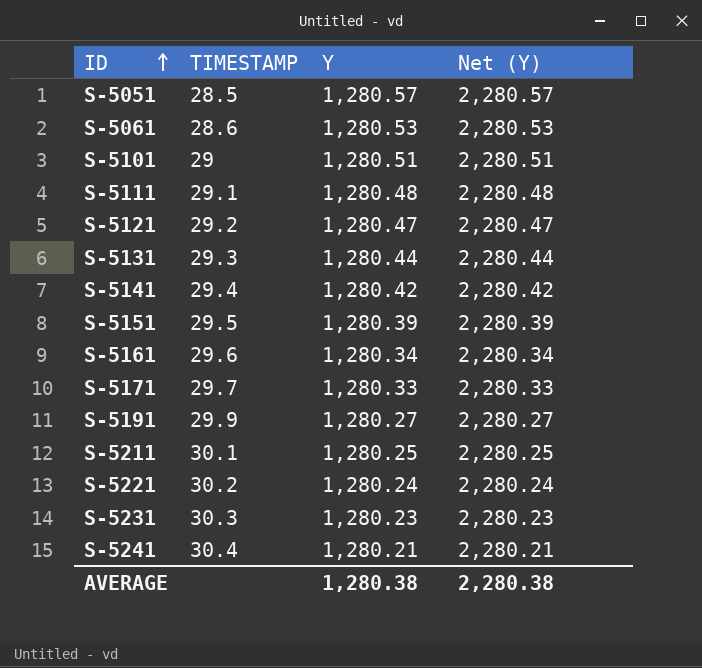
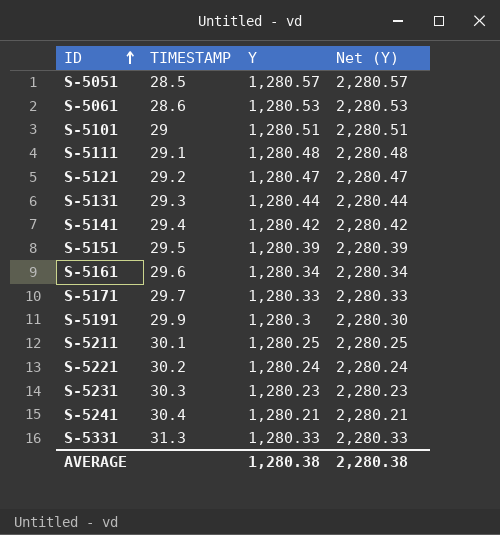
S-5191 | Y: 1,280.27 -> 1,280.3
S-5191 | Net (Y): 2,280.27 -> 2,280.30
row S-5331: none -> 31.3 | 1,280.33 | 2,280.33

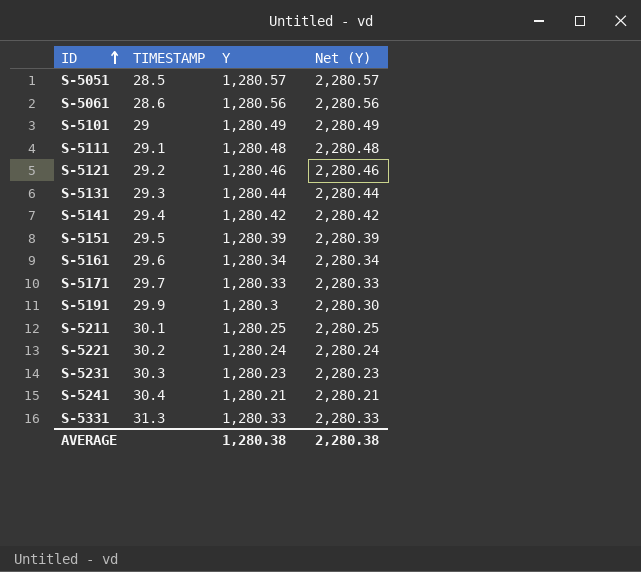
S-5061 | Y: 1,280.53 -> 1,280.56
S-5061 | Net (Y): 2,280.53 -> 2,280.56
S-5101 | Y: 1,280.51 -> 1,280.49
S-5101 | Net (Y): 2,280.51 -> 2,280.49
S-5121 | Y: 1,280.47 -> 1,280.46
S-5121 | Net (Y): 2,280.47 -> 2,280.46

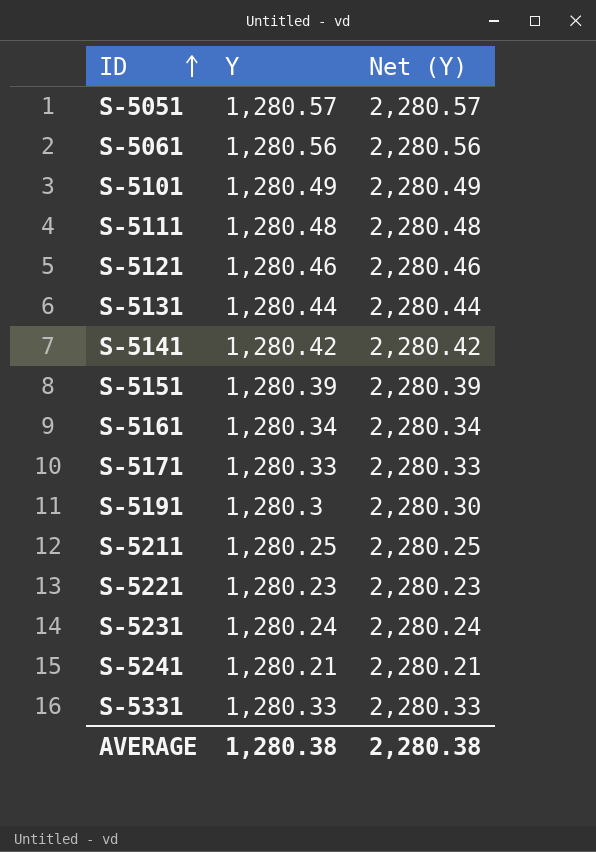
column TIMESTAMP | position: 2 -> none
S-5221 | Y: 1,280.24 -> 1,280.23
S-5221 | Net (Y): 2,280.24 -> 2,280.23
S-5231 | Y: 1,280.23 -> 1,280.24
S-5231 | Net (Y): 2,280.23 -> 2,280.24

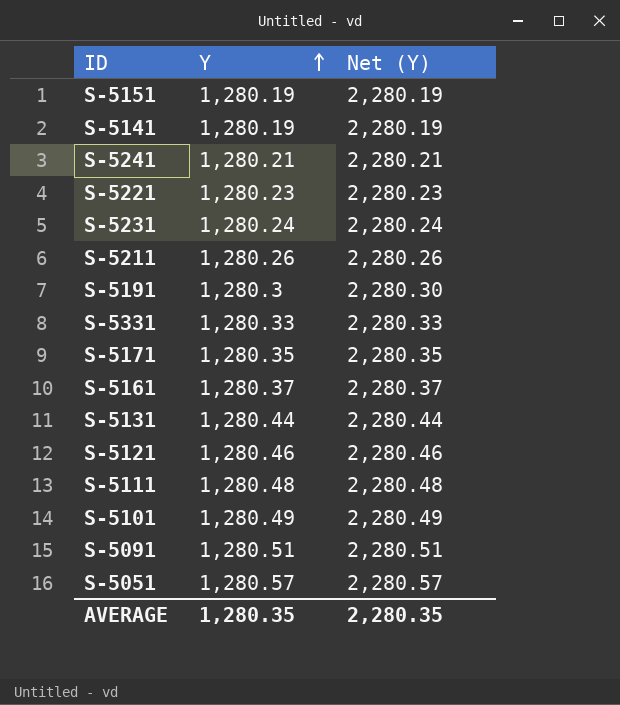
row order: ID ascending -> Y ascending
row S-5061: 1,280.56 | 2,280.56 -> none
S-5151 | Y: 1,280.39 -> 1,280.19
S-5151 | Net (Y): 2,280.39 -> 2,280.19
S-5141 | Y: 1,280.42 -> 1,280.19
S-5141 | Net (Y): 2,280.42 -> 2,280.19
S-5211 | Y: 1,280.25 -> 1,280.26
S-5211 | Net (Y): 2,280.25 -> 2,280.26
S-5171 | Y: 1,280.33 -> 1,280.35
S-5171 | Net (Y): 2,280.33 -> 2,280.35
S-5161 | Y: 1,280.34 -> 1,280.37
S-5161 | Net (Y): 2,280.34 -> 2,280.37
row S-5091: none -> 1,280.51 | 2,280.51
AVERAGE | Y: 1,280.38 -> 1,280.35
AVERAGE | Net (Y): 2,280.38 -> 2,280.35

